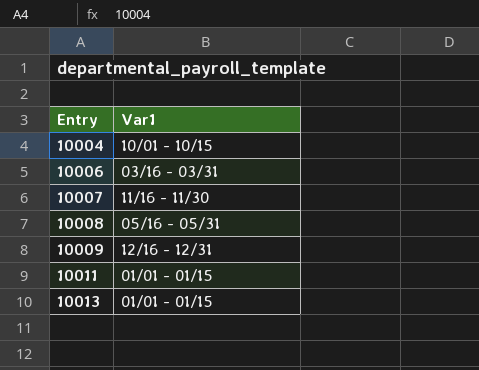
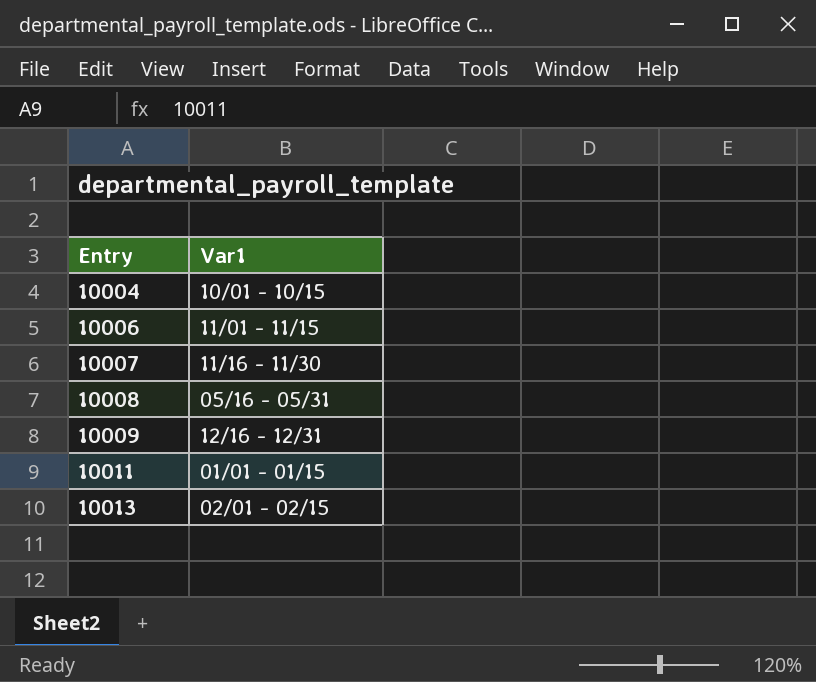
10006 | Var1: 03/16 - 03/31 -> 11/01 - 11/15
10013 | Var1: 01/01 - 01/15 -> 02/01 - 02/15

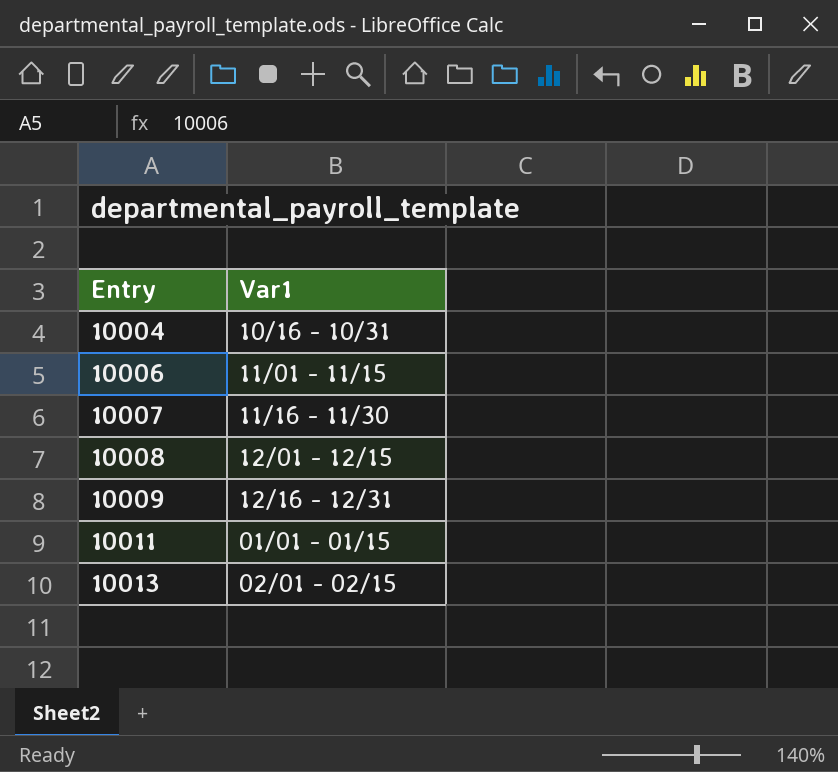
10004 | Var1: 10/01 - 10/15 -> 10/16 - 10/31
10008 | Var1: 05/16 - 05/31 -> 12/01 - 12/15

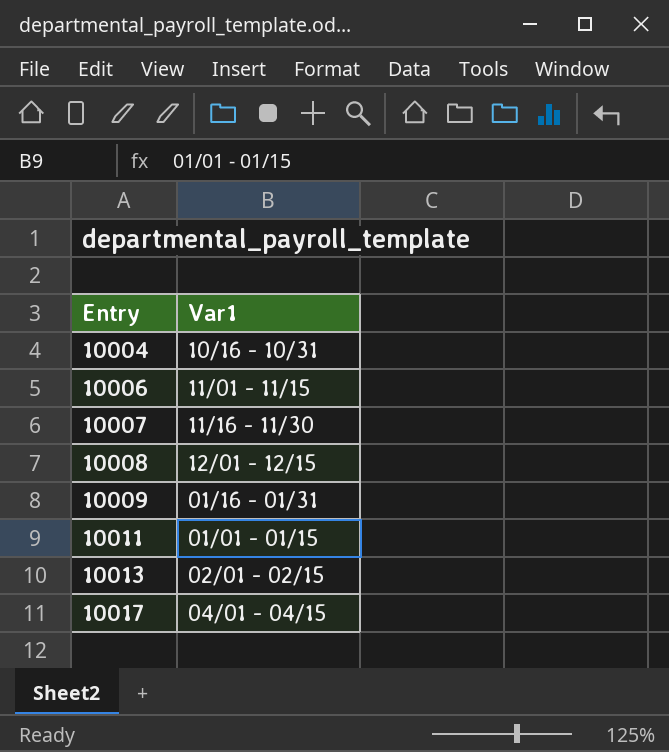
10009 | Var1: 12/16 - 12/31 -> 01/16 - 01/31
row 10017: none -> 04/01 - 04/15

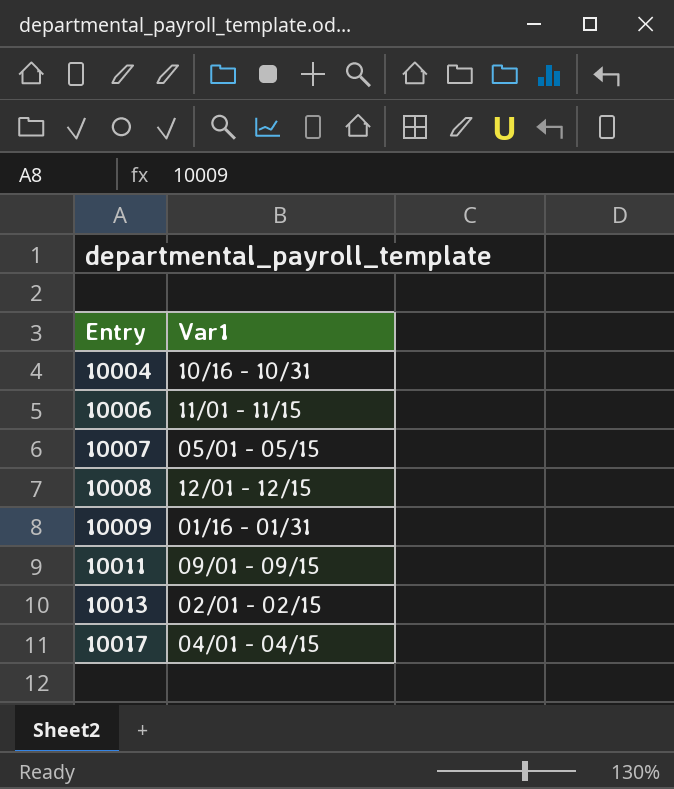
10007 | Var1: 11/16 - 11/30 -> 05/01 - 05/15
10011 | Var1: 01/01 - 01/15 -> 09/01 - 09/15

